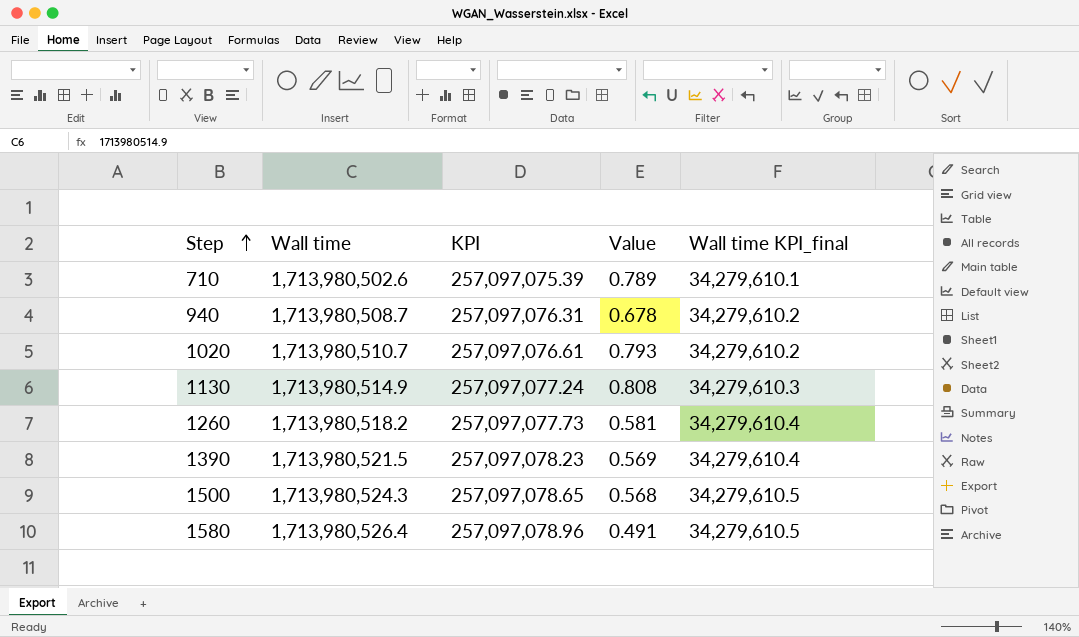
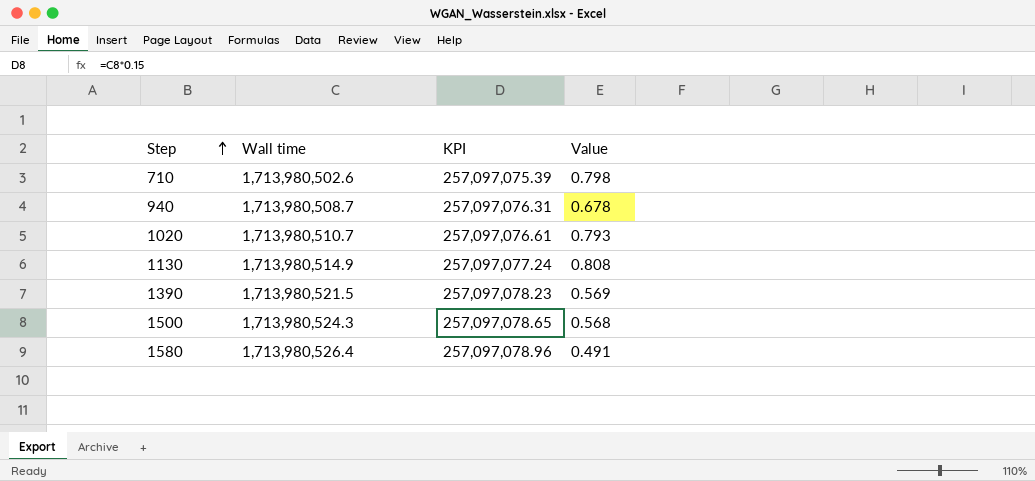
column Wall time KPI_final | formula: [Wall time] * 0.02 -> none
row 1260: 1,713,980,518.2 | 257,097,077.73 | 0.581 | 34,279,610.4 -> none
710 | Value: 0.789 -> 0.798

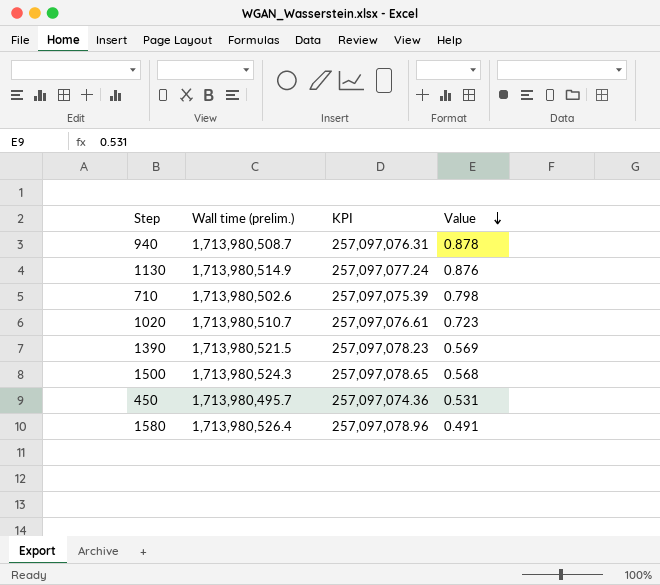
row order: Step ascending -> Value descending
column name: Wall time -> Wall time (prelim.)
940 | Value: 0.678 -> 0.878
1130 | Value: 0.808 -> 0.876
1020 | Value: 0.793 -> 0.723
row 450: none -> 1,713,980,495.7 | 257,097,074.36 | 0.531

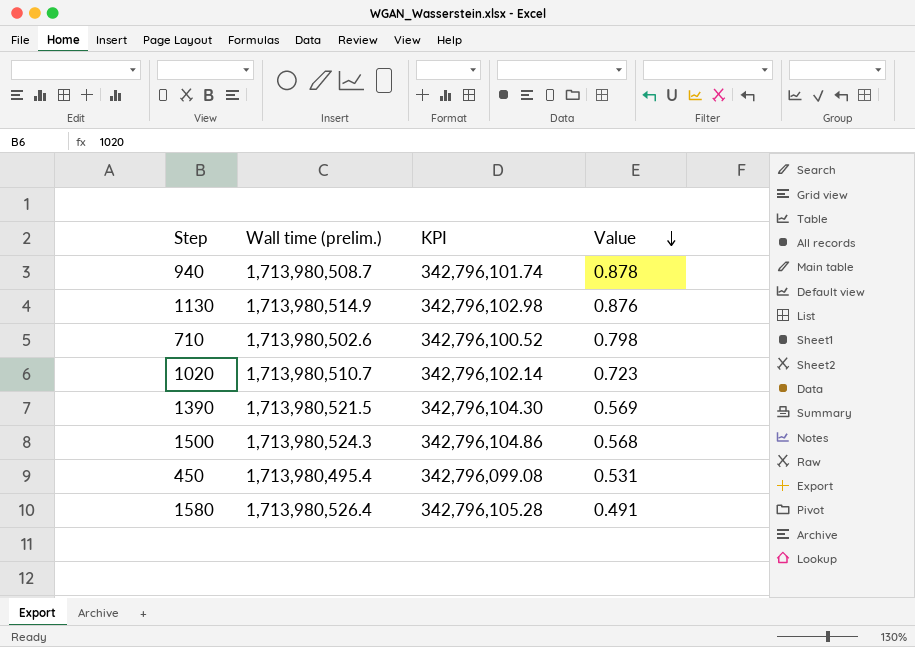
column KPI | formula: [Wall time (prelim.)] * 0.15 -> [Wall time (prelim.)] * 0.2
450 | Wall time (prelim.): 1,713,980,495.7 -> 1,713,980,495.4

